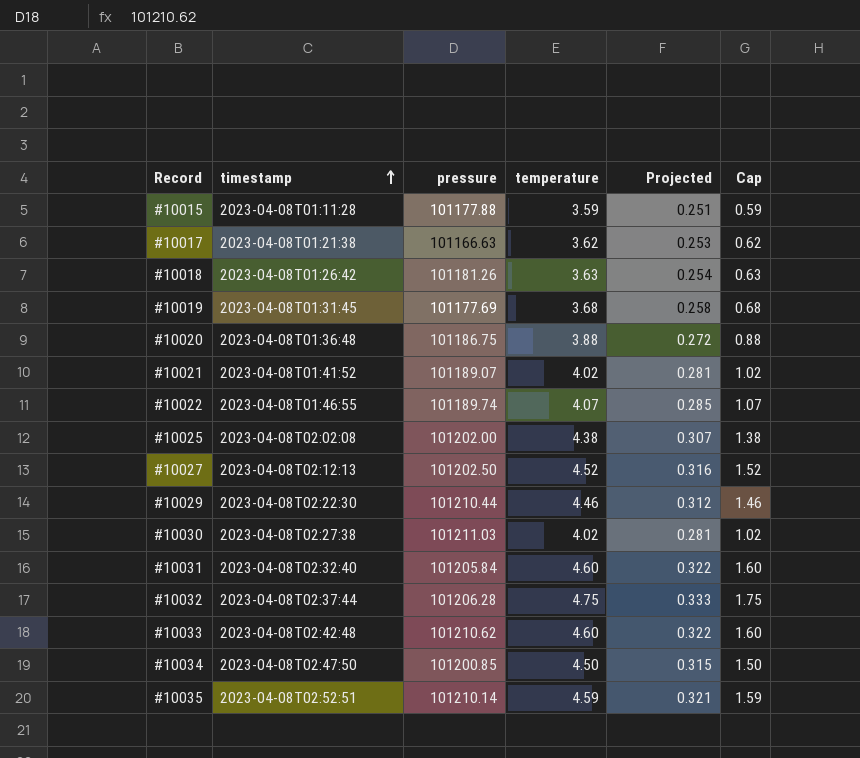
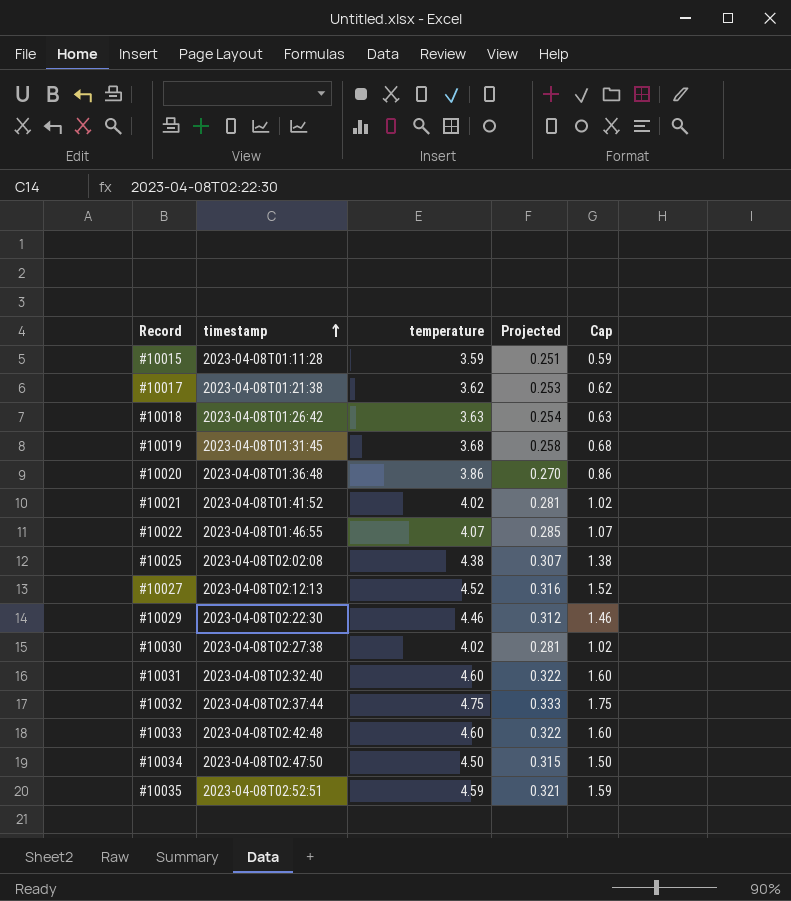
column pressure | position: 3 -> none
#10020 | temperature: 3.88 -> 3.86
#10020 | Projected: 0.272 -> 0.270
#10020 | Cap: 0.88 -> 0.86

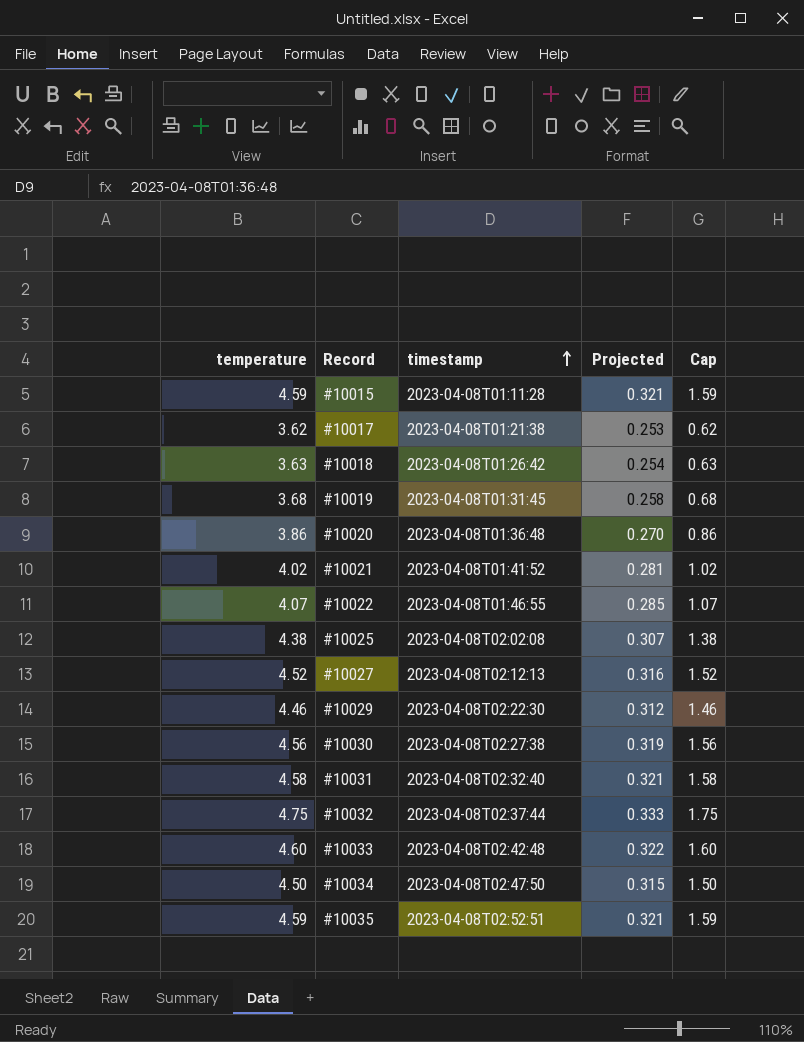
column temperature | position: 3 -> 1
#10015 | temperature: 3.59 -> 4.59
#10015 | Projected: 0.251 -> 0.321
#10015 | Cap: 0.59 -> 1.59
#10030 | temperature: 4.02 -> 4.56
#10030 | Projected: 0.281 -> 0.319
#10030 | Cap: 1.02 -> 1.56
#10031 | temperature: 4.60 -> 4.58
#10031 | Projected: 0.322 -> 0.321
#10031 | Cap: 1.60 -> 1.58

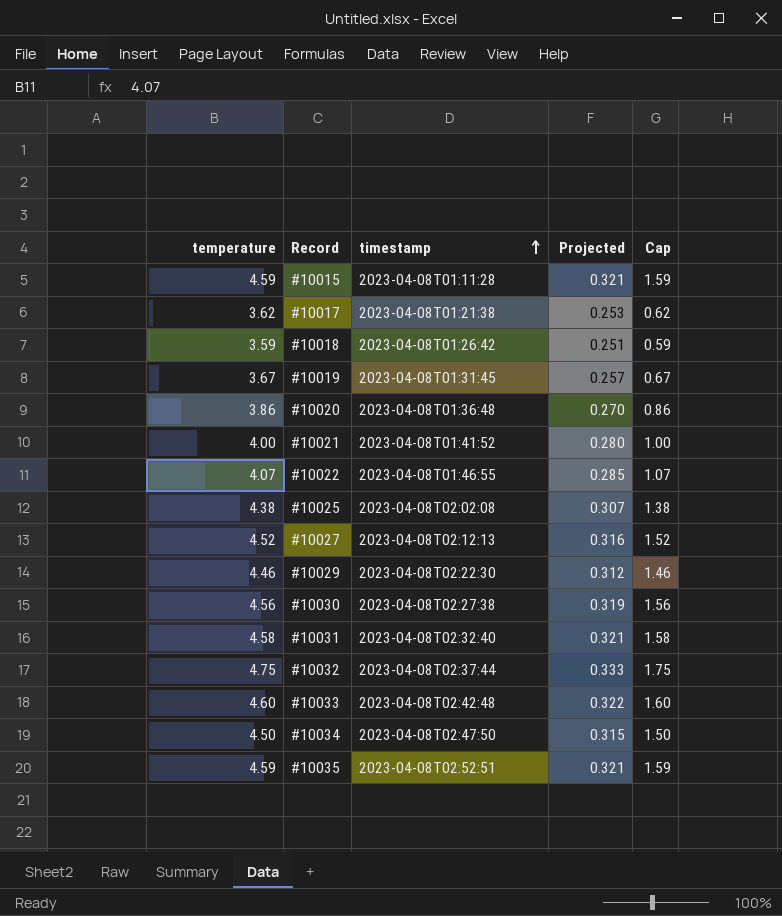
#10018 | temperature: 3.63 -> 3.59
#10018 | Projected: 0.254 -> 0.251
#10018 | Cap: 0.63 -> 0.59
#10019 | temperature: 3.68 -> 3.67
#10019 | Projected: 0.258 -> 0.257
#10019 | Cap: 0.68 -> 0.67
#10021 | temperature: 4.02 -> 4.00
#10021 | Projected: 0.281 -> 0.280
#10021 | Cap: 1.02 -> 1.00

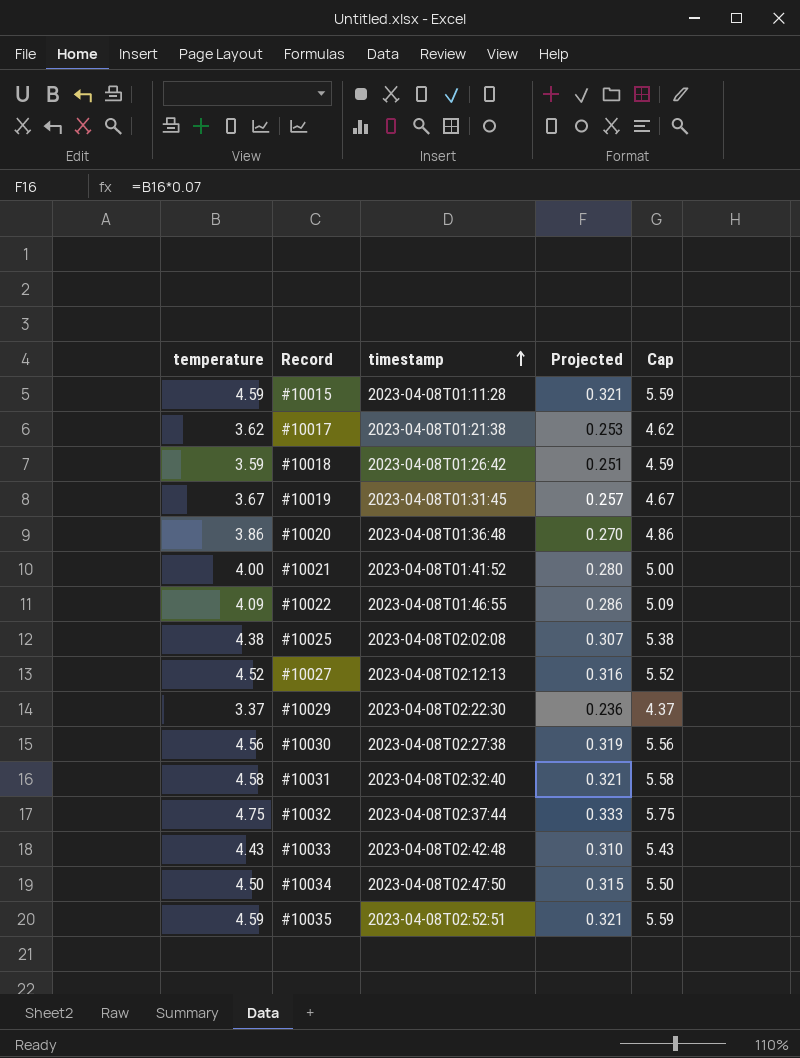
column Cap | formula: [temperature] - 3 -> [temperature] + 1
#10022 | temperature: 4.07 -> 4.09
#10022 | Projected: 0.285 -> 0.286
#10029 | temperature: 4.46 -> 3.37
#10029 | Projected: 0.312 -> 0.236
#10033 | temperature: 4.60 -> 4.43
#10033 | Projected: 0.322 -> 0.310

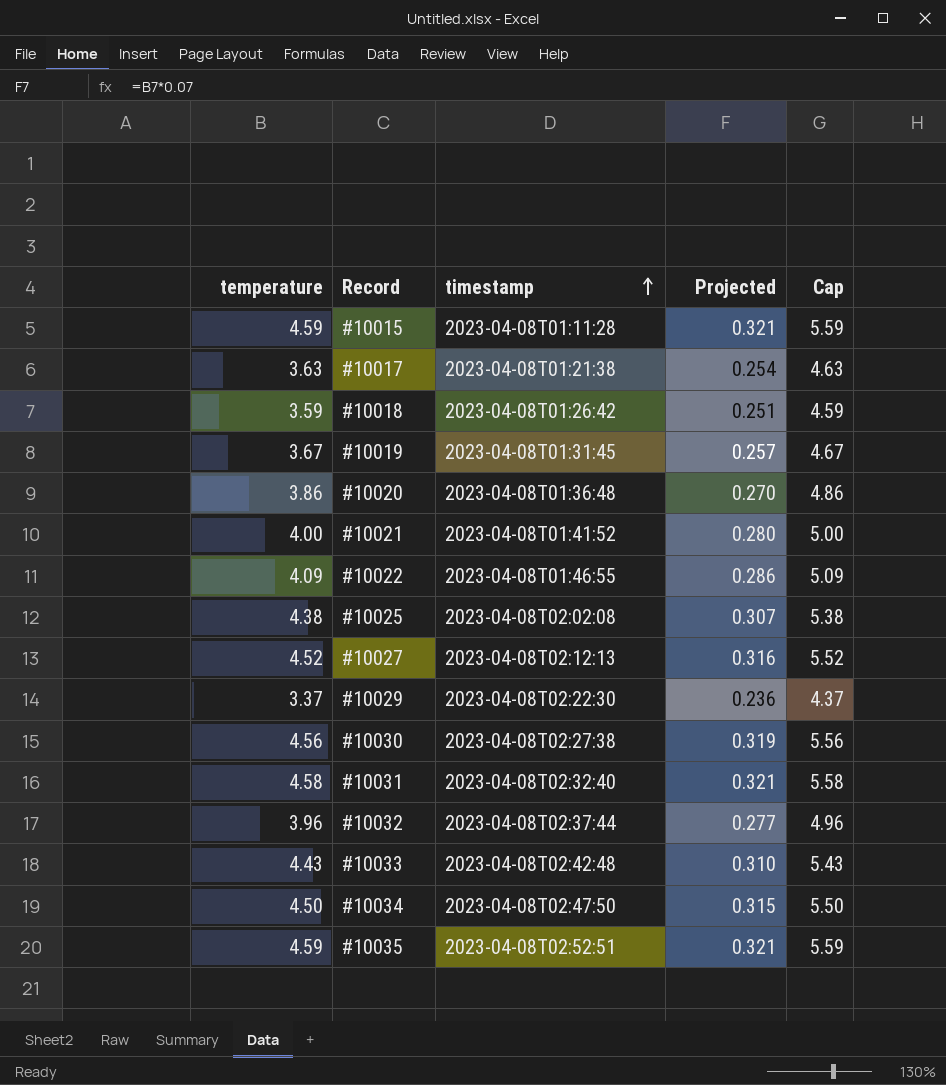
#10017 | temperature: 3.62 -> 3.63
#10017 | Projected: 0.253 -> 0.254
#10017 | Cap: 4.62 -> 4.63
#10032 | temperature: 4.75 -> 3.96
#10032 | Projected: 0.333 -> 0.277
#10032 | Cap: 5.75 -> 4.96

